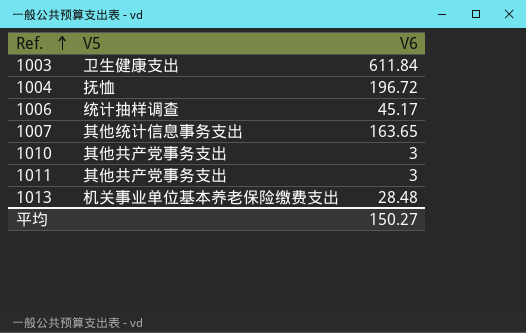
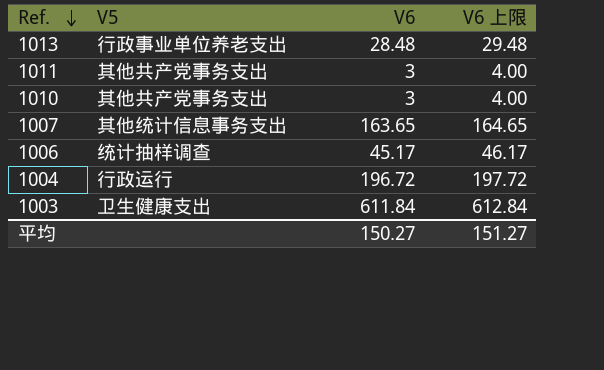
row order: Ref. ascending -> Ref. descending
column V6 上限 | formula: none -> [V6] + 1
1013 | V5: 机关事业单位基本养老保险缴费支出 -> 行政事业单位养老支出
1004 | V5: 抚恤 -> 行政运行

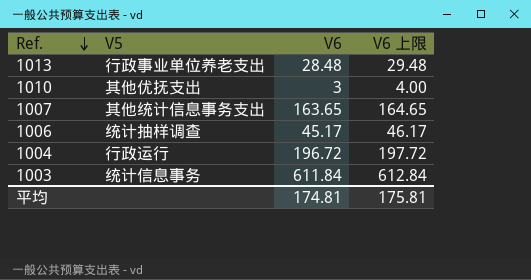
row 1011: 其他共产党事务支出 | 3 | 4.00 -> none
1010 | V5: 其他共产党事务支出 -> 其他优抚支出
1003 | V5: 卫生健康支出 -> 统计信息事务
平均 | V6: 150.27 -> 174.81
平均 | V6 上限: 151.27 -> 175.81

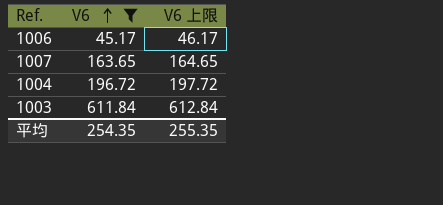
filter: none -> V6 >= 45.17
row order: Ref. descending -> V6 ascending
column V5 | position: 2 -> none
平均 | V6: 174.81 -> 254.35
平均 | V6 上限: 175.81 -> 255.35

